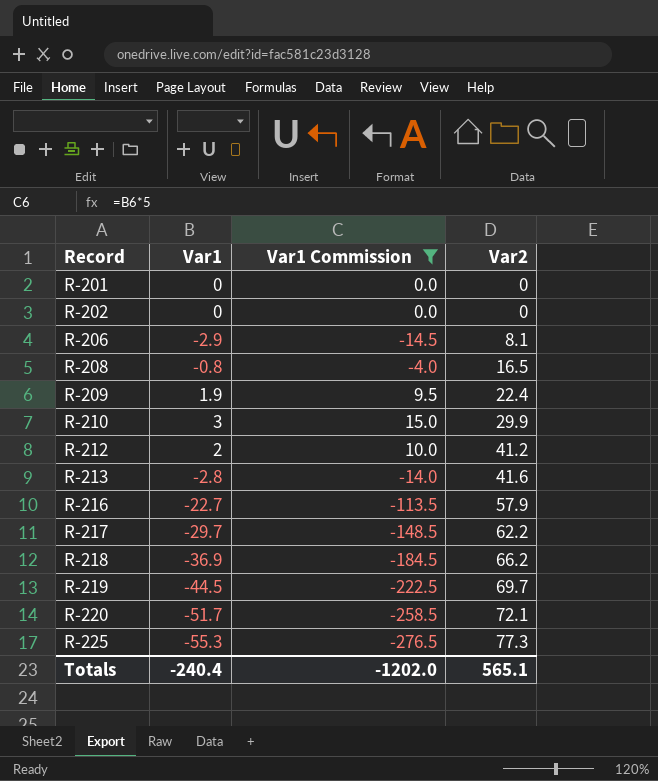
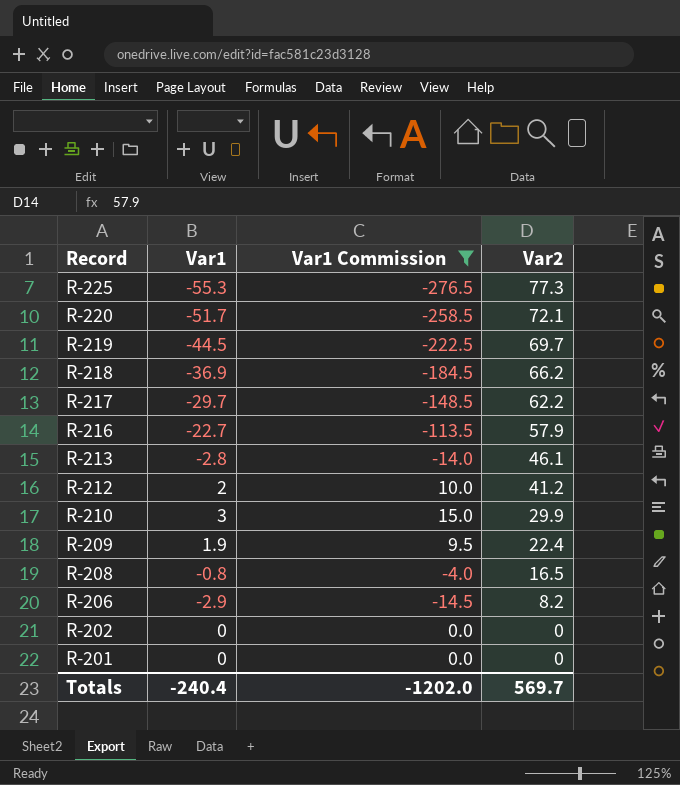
row order: Record ascending -> Record descending
R-213 | Var2: 41.6 -> 46.1
R-206 | Var2: 8.1 -> 8.2
Totals | Var2: 565.1 -> 569.7

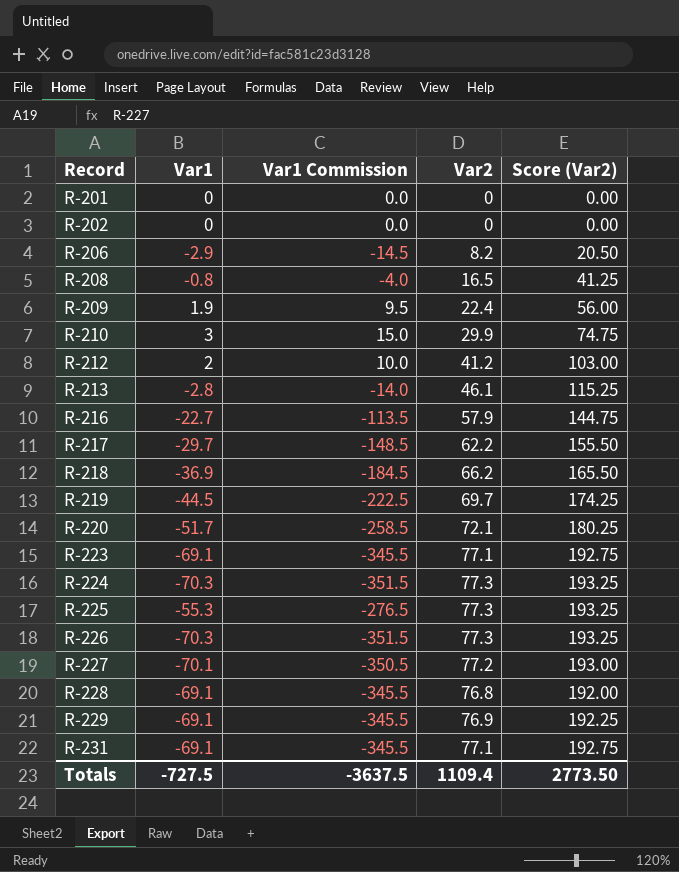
filter: Var1 Commission >= -276.5 -> none
row order: Record descending -> Record ascending
column Score (Var2) | formula: none -> [Var2] * 2.5
Totals | Var1: -240.4 -> -727.5
Totals | Var1 Commission: -1202.0 -> -3637.5
Totals | Var2: 569.7 -> 1109.4

